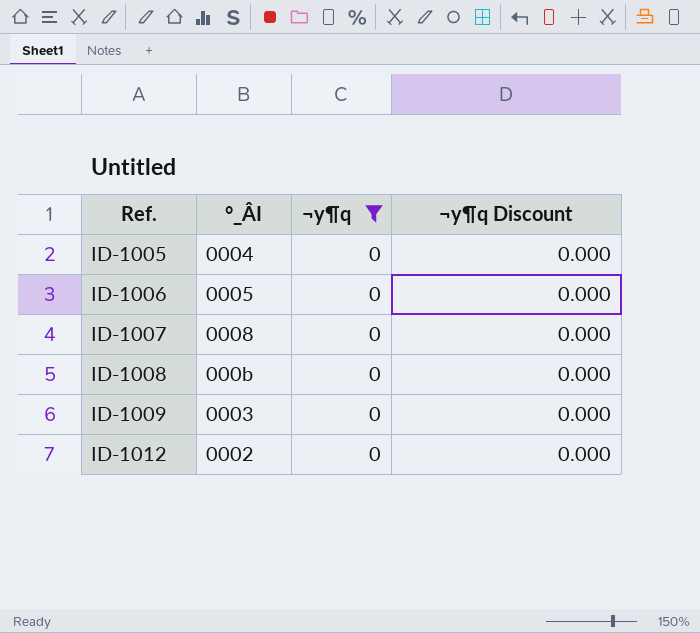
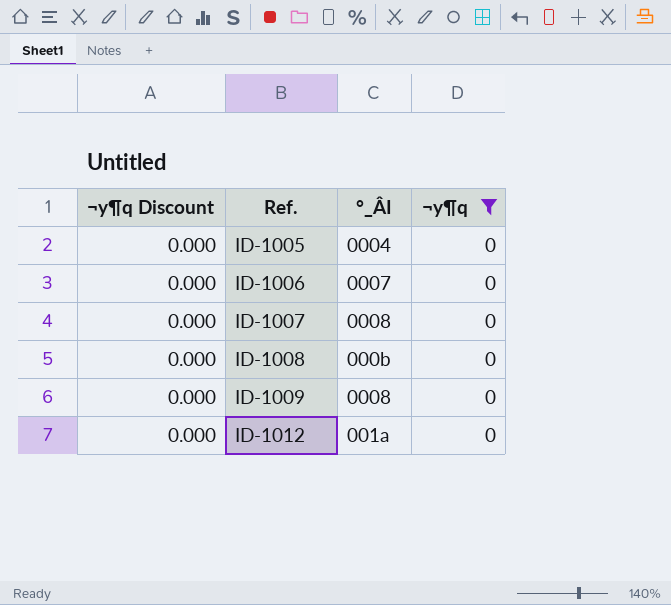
column ¬y¶q Discount | position: 4 -> 1
ID-1006 | °_ÂI: 0005 -> 0007
ID-1009 | °_ÂI: 0003 -> 0008
ID-1012 | °_ÂI: 0002 -> 001a

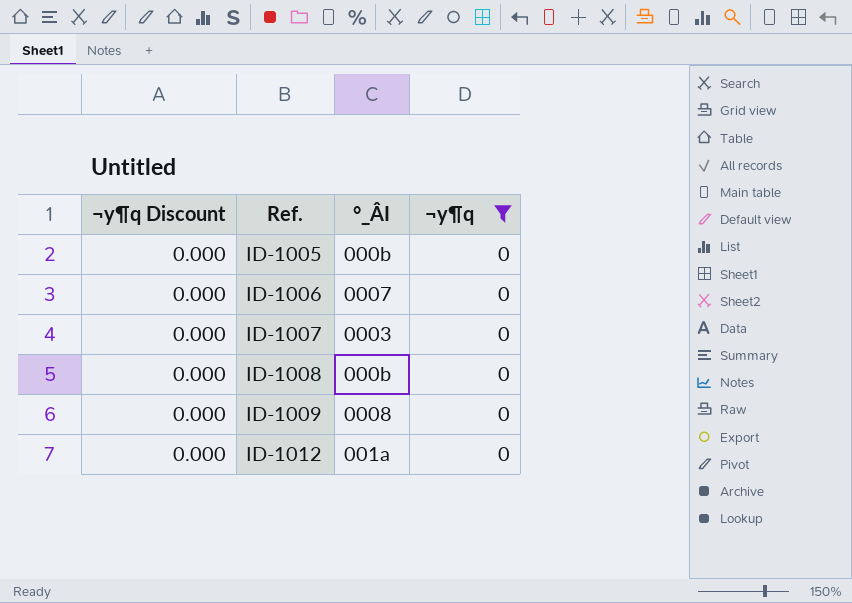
ID-1005 | °_ÂI: 0004 -> 000b
ID-1007 | °_ÂI: 0008 -> 0003

